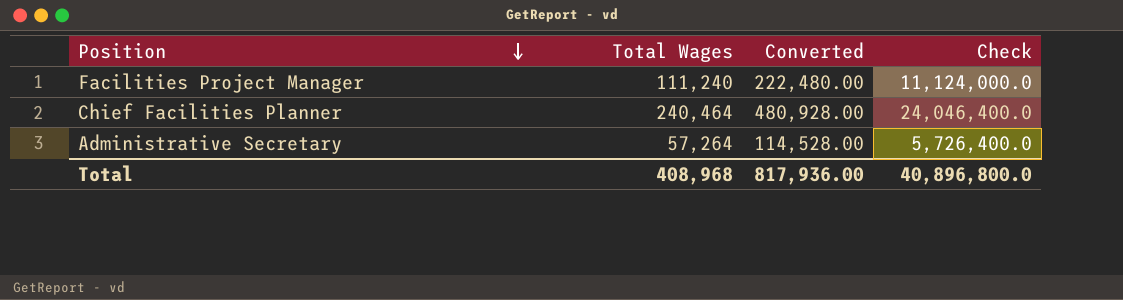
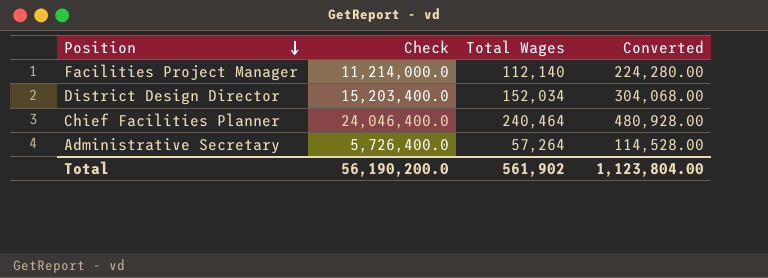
column Check | position: 4 -> 2
Facilities Project Manager | Check: 11,124,000.0 -> 11,214,000.0
Facilities Project Manager | Total Wages: 111,240 -> 112,140
Facilities Project Manager | Converted: 222,480.00 -> 224,280.00
row District Design Director: none -> 15,203,400.0 | 152,034 | 304,068.00
Total | Check: 40,896,800.0 -> 56,190,200.0
Total | Total Wages: 408,968 -> 561,902
Total | Converted: 817,936.00 -> 1,123,804.00

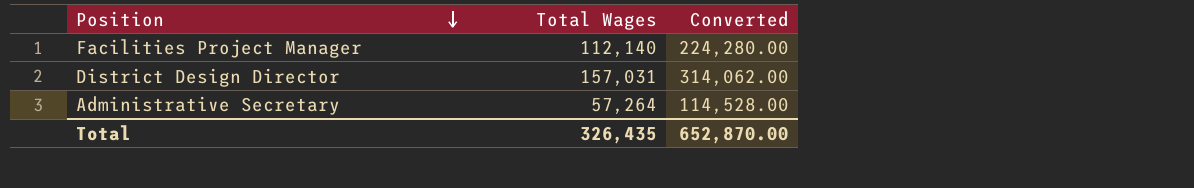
column Check | formula: [Total Wages] * 100 -> none
row Chief Facilities Planner: 24,046,400.0 | 240,464 | 480,928.00 -> none
District Design Director | Total Wages: 152,034 -> 157,031
District Design Director | Converted: 304,068.00 -> 314,062.00
Total | Total Wages: 561,902 -> 326,435
Total | Converted: 1,123,804.00 -> 652,870.00

